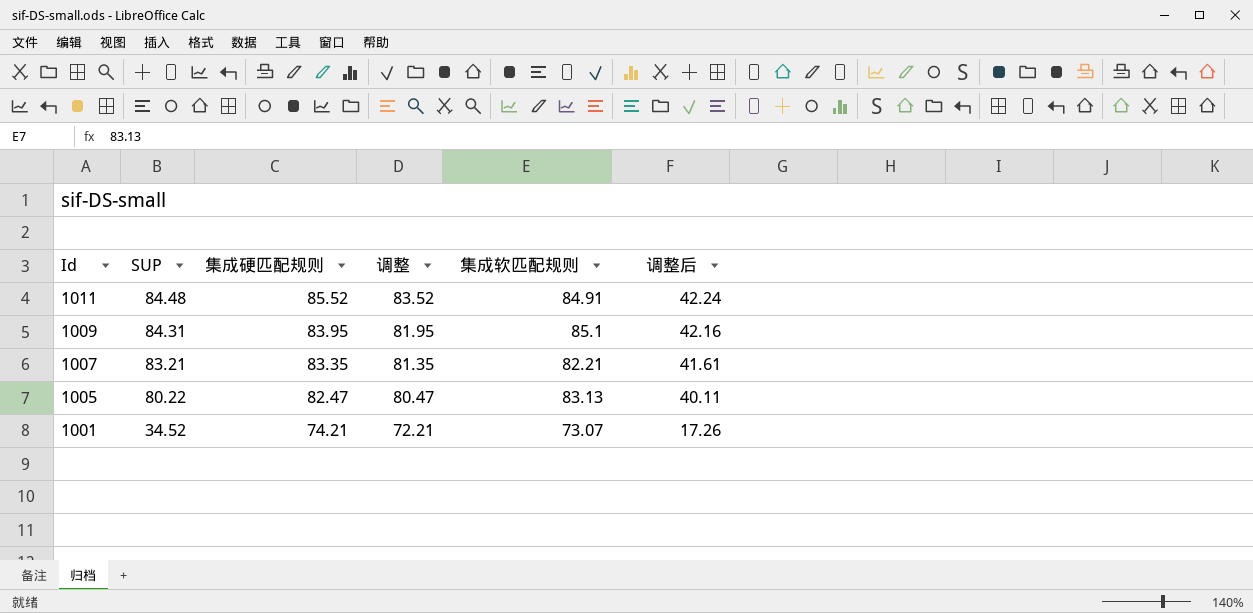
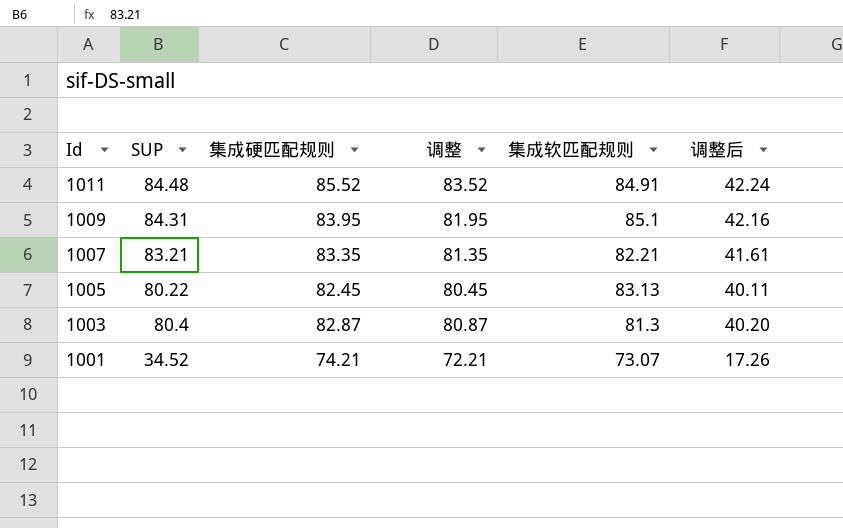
1005 | 集成硬匹配规则: 82.47 -> 82.45
1005 | 调整: 80.47 -> 80.45
row 1003: none -> 80.4 | 82.87 | 80.87 | 81.3 | 40.20

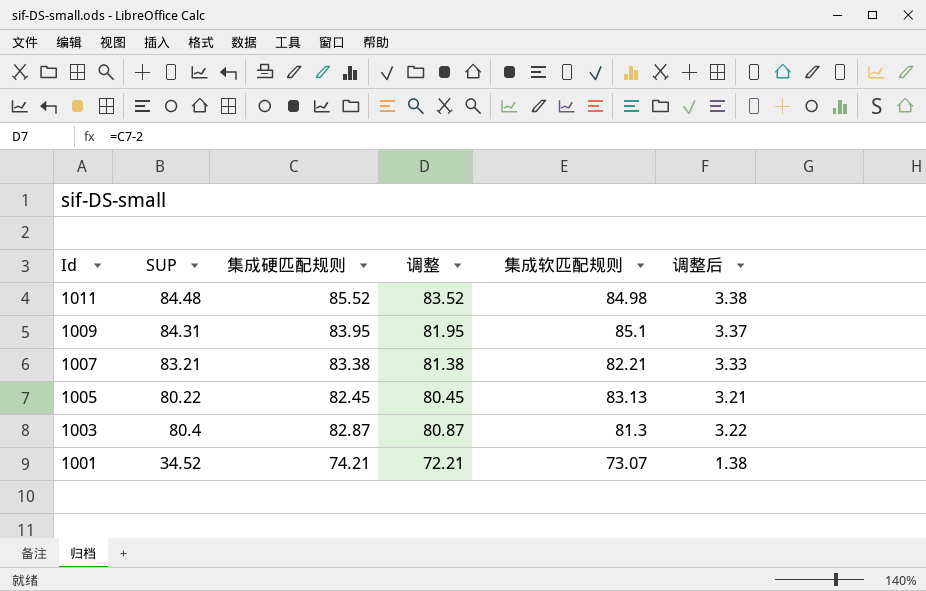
column 调整后 | formula: [SUP] * 0.5 -> [SUP] * 0.04
1011 | 集成软匹配规则: 84.91 -> 84.98
1007 | 集成硬匹配规则: 83.35 -> 83.38
1007 | 调整: 81.35 -> 81.38

